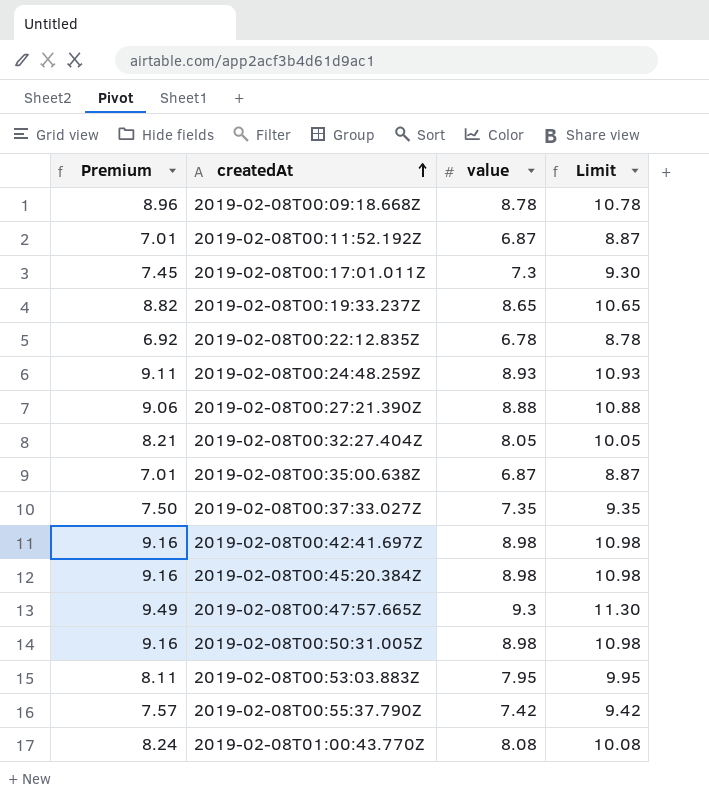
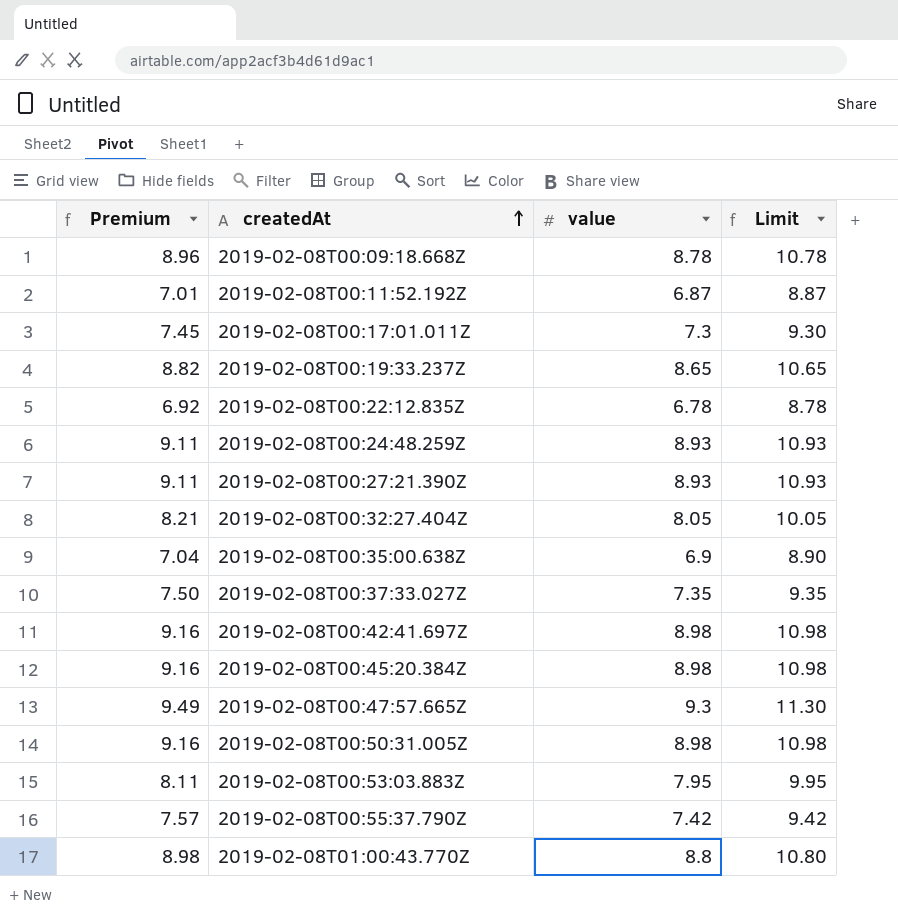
2019-02-08T00:27:21.390Z | Premium: 9.06 -> 9.11
2019-02-08T00:27:21.390Z | value: 8.88 -> 8.93
2019-02-08T00:27:21.390Z | Limit: 10.88 -> 10.93
2019-02-08T00:35:00.638Z | Premium: 7.01 -> 7.04
2019-02-08T00:35:00.638Z | value: 6.87 -> 6.9
2019-02-08T00:35:00.638Z | Limit: 8.87 -> 8.90
2019-02-08T01:00:43.770Z | Premium: 8.24 -> 8.98
2019-02-08T01:00:43.770Z | value: 8.08 -> 8.8
2019-02-08T01:00:43.770Z | Limit: 10.08 -> 10.80

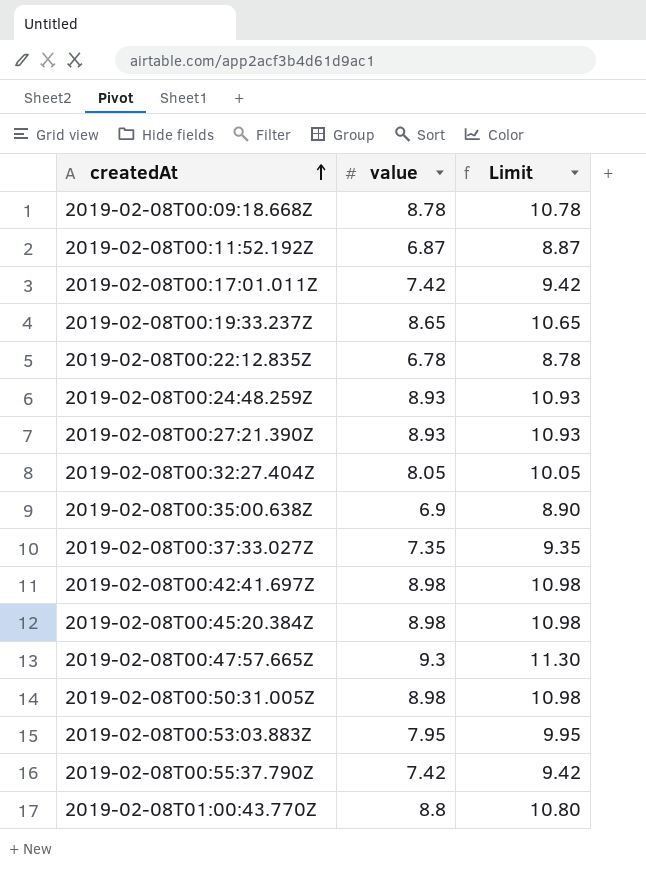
column Premium | formula: [value] * 1.02 -> none
2019-02-08T00:17:01.011Z | value: 7.3 -> 7.42
2019-02-08T00:17:01.011Z | Limit: 9.30 -> 9.42

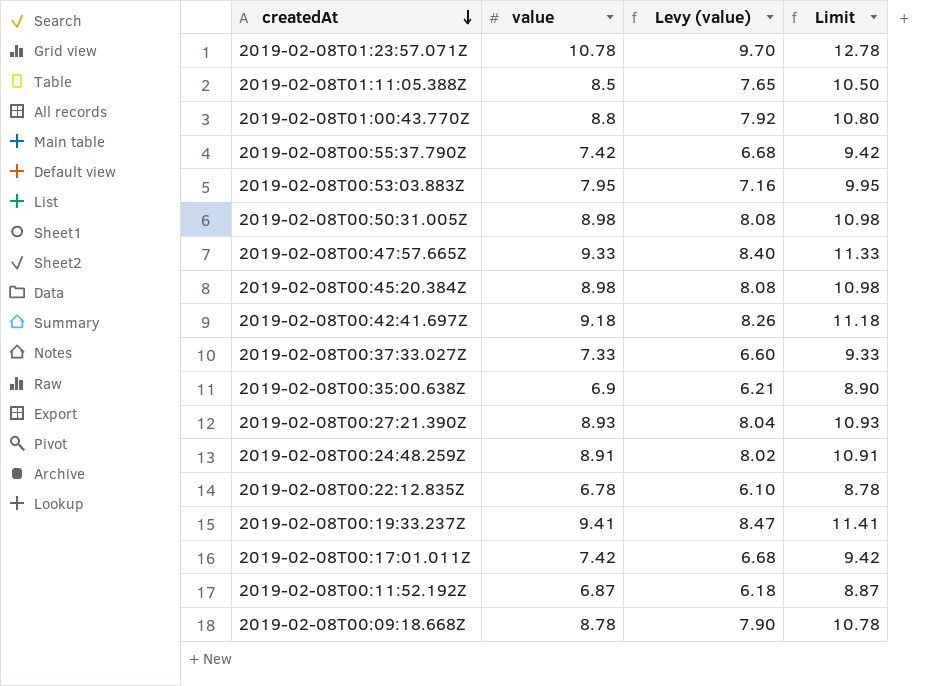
row order: createdAt ascending -> createdAt descending
column Levy (value) | formula: none -> [value] * 0.9
row 2019-02-08T00:32:27.404Z: 8.05 | 10.05 -> none
row 2019-02-08T01:23:57.071Z: none -> 10.78 | 9.70 | 12.78
row 2019-02-08T01:11:05.388Z: none -> 8.5 | 7.65 | 10.50
2019-02-08T00:47:57.665Z | value: 9.3 -> 9.33
2019-02-08T00:47:57.665Z | Limit: 11.30 -> 11.33
2019-02-08T00:42:41.697Z | value: 8.98 -> 9.18
2019-02-08T00:42:41.697Z | Limit: 10.98 -> 11.18
2019-02-08T00:37:33.027Z | value: 7.35 -> 7.33
2019-02-08T00:37:33.027Z | Limit: 9.35 -> 9.33
2019-02-08T00:24:48.259Z | value: 8.93 -> 8.91
2019-02-08T00:24:48.259Z | Limit: 10.93 -> 10.91
2019-02-08T00:19:33.237Z | value: 8.65 -> 9.41
2019-02-08T00:19:33.237Z | Limit: 10.65 -> 11.41

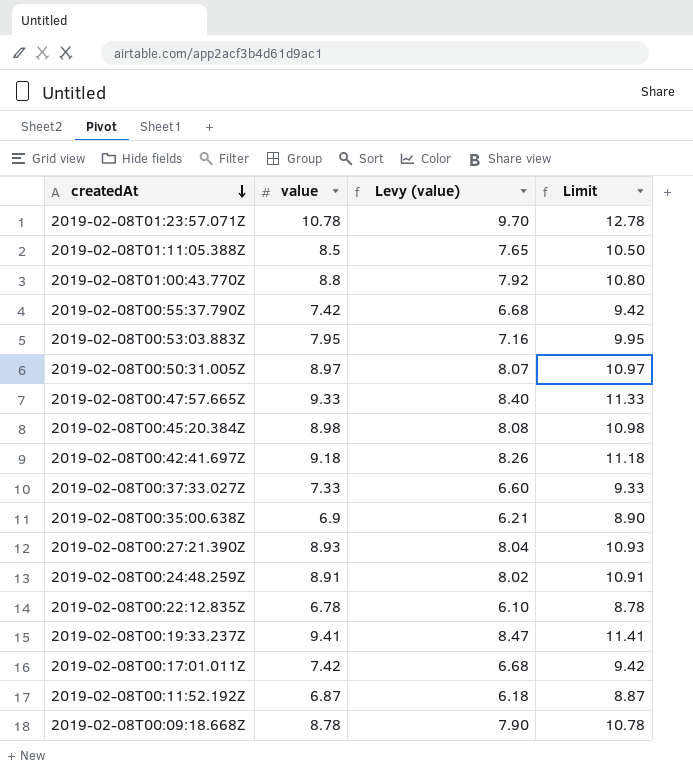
2019-02-08T00:50:31.005Z | value: 8.98 -> 8.97
2019-02-08T00:50:31.005Z | Levy (value): 8.08 -> 8.07
2019-02-08T00:50:31.005Z | Limit: 10.98 -> 10.97

